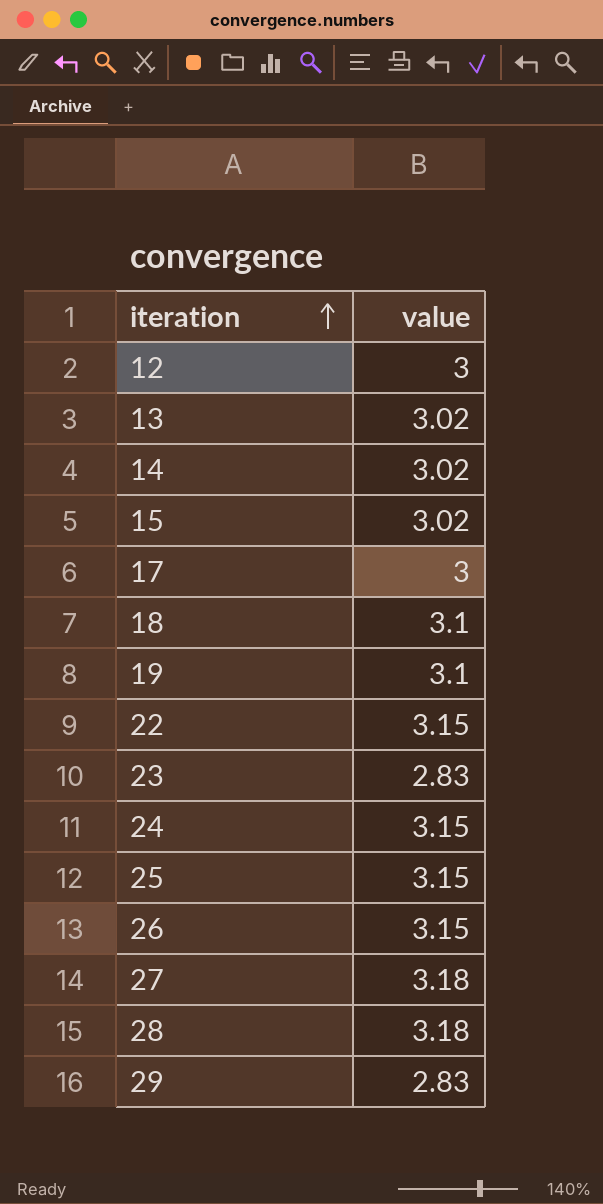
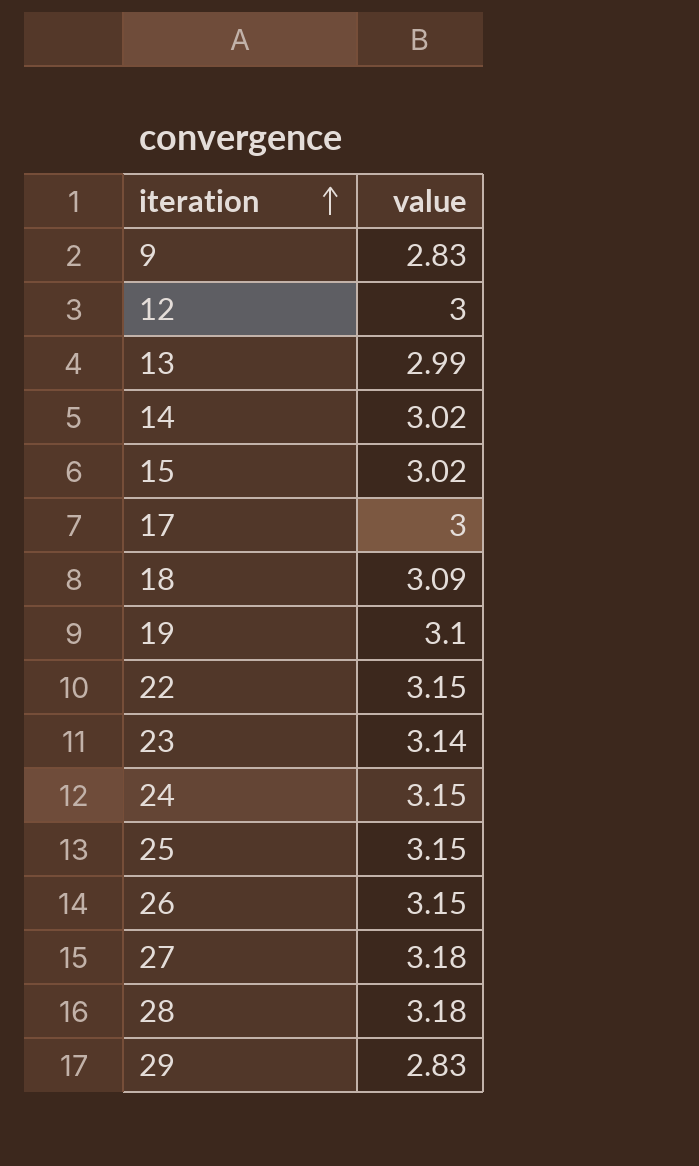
row 9: none -> 2.83
13 | value: 3.02 -> 2.99
18 | value: 3.1 -> 3.09
23 | value: 2.83 -> 3.14

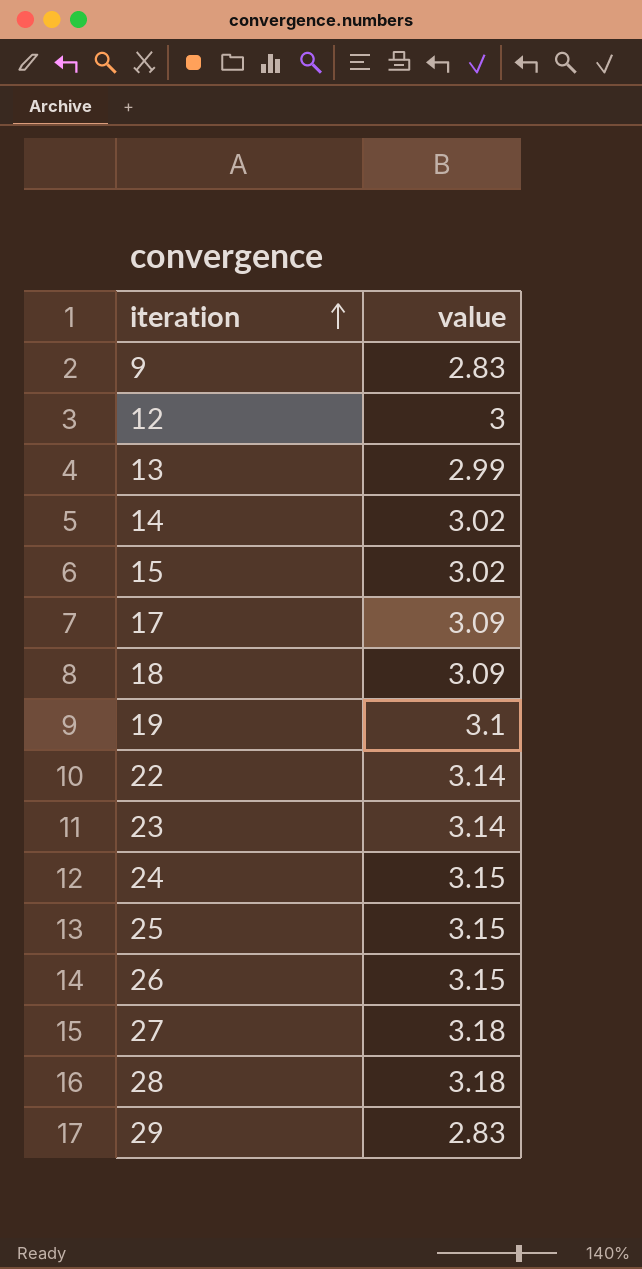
17 | value: 3 -> 3.09
22 | value: 3.15 -> 3.14

